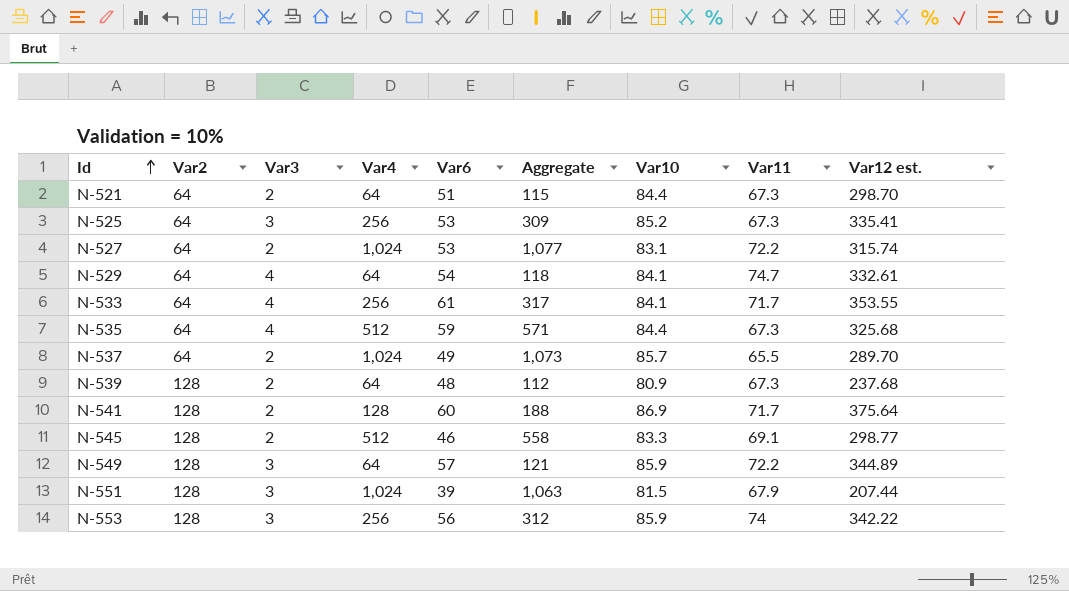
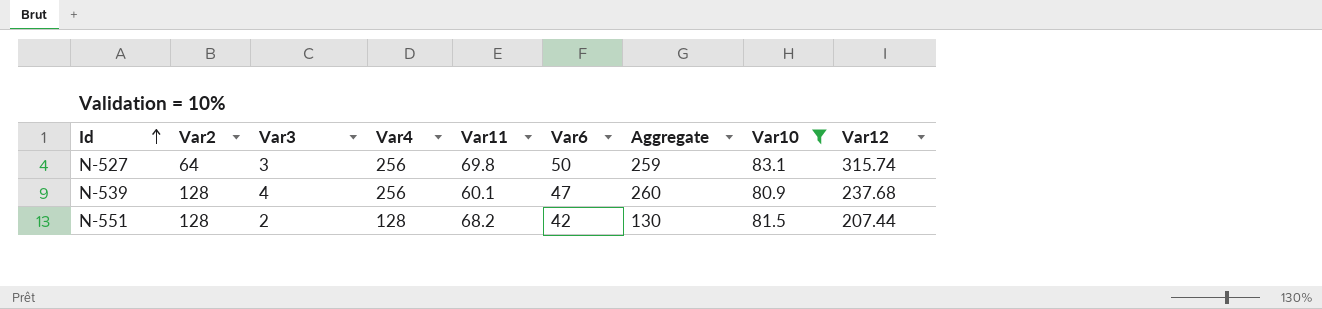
filter: none -> Var10 <= 83.1
column Var11 | position: 8 -> 5
column Aggregate | formula: [Var4] + [Var6] -> [Var3] + [Var4]
column name: Var12 est. -> Var12
N-527 | Var3: 2 -> 3
N-527 | Var4: 1,024 -> 256
N-527 | Var11: 72.2 -> 69.8
N-527 | Var6: 53 -> 50
N-539 | Var3: 2 -> 4
N-539 | Var4: 64 -> 256
N-539 | Var11: 67.3 -> 60.1
N-539 | Var6: 48 -> 47
N-551 | Var3: 3 -> 2
N-551 | Var4: 1,024 -> 128
N-551 | Var11: 67.9 -> 68.2
N-551 | Var6: 39 -> 42

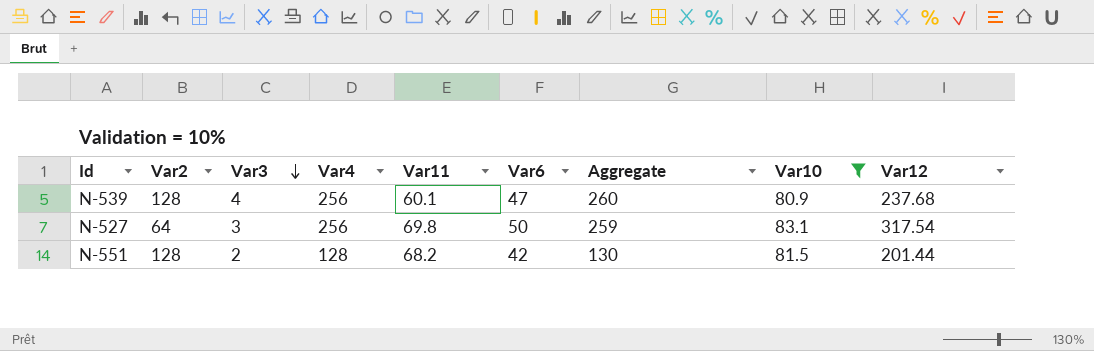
row order: Id ascending -> Var3 descending
N-527 | Var12: 315.74 -> 317.54
N-551 | Var12: 207.44 -> 201.44

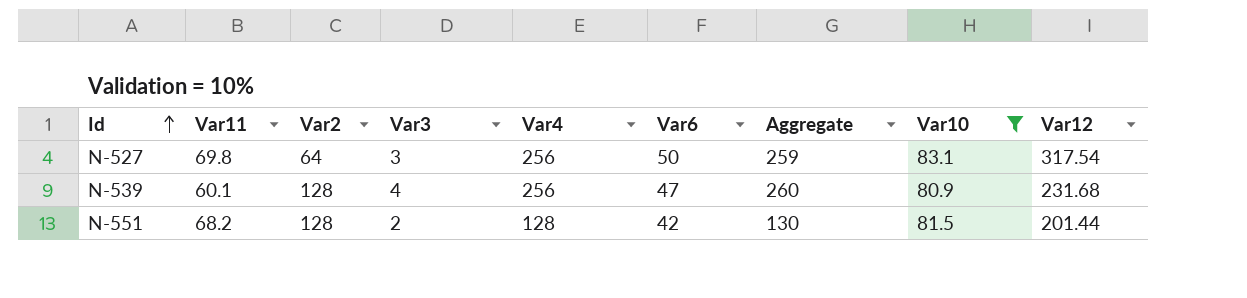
row order: Var3 descending -> Id ascending
column Var11 | position: 5 -> 2
N-539 | Var12: 237.68 -> 231.68

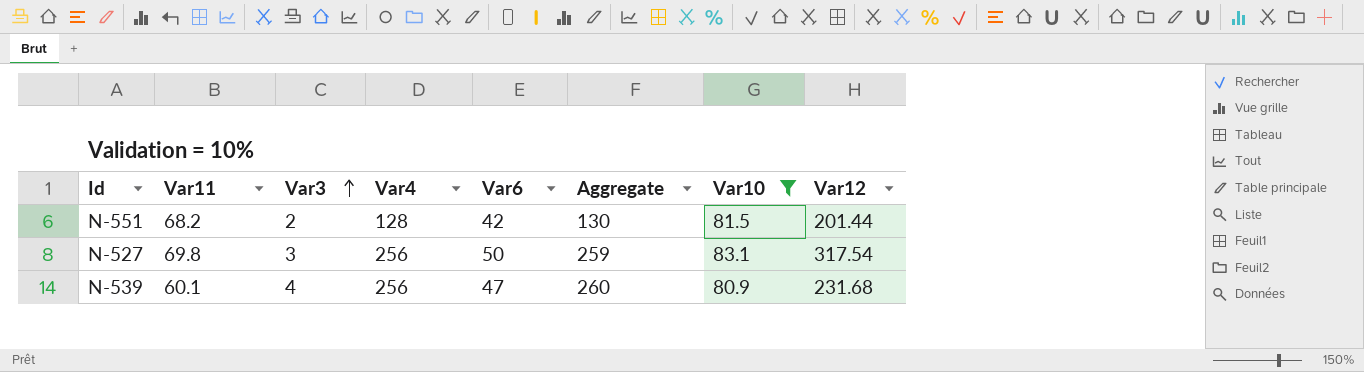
row order: Id ascending -> Var3 ascending
column Var2 | position: 3 -> none

